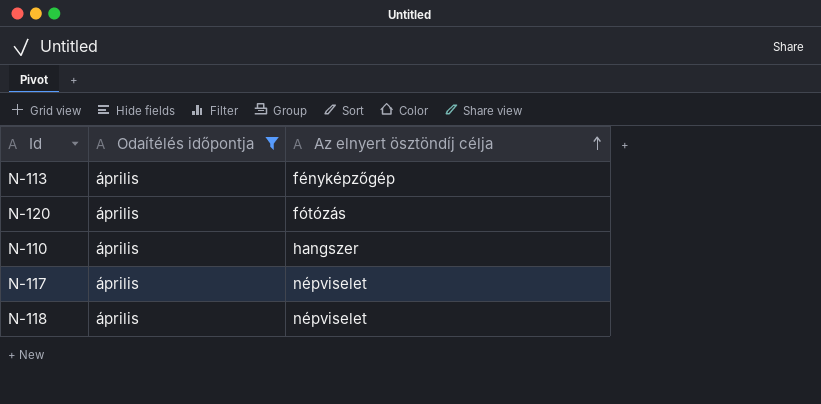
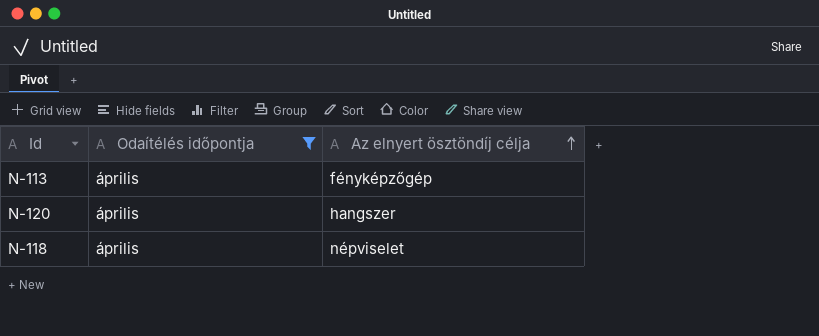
row N-110: április | hangszer -> none
row N-117: április | népviselet -> none
N-120 | Az elnyert ösztöndíj célja: fótózás -> hangszer

